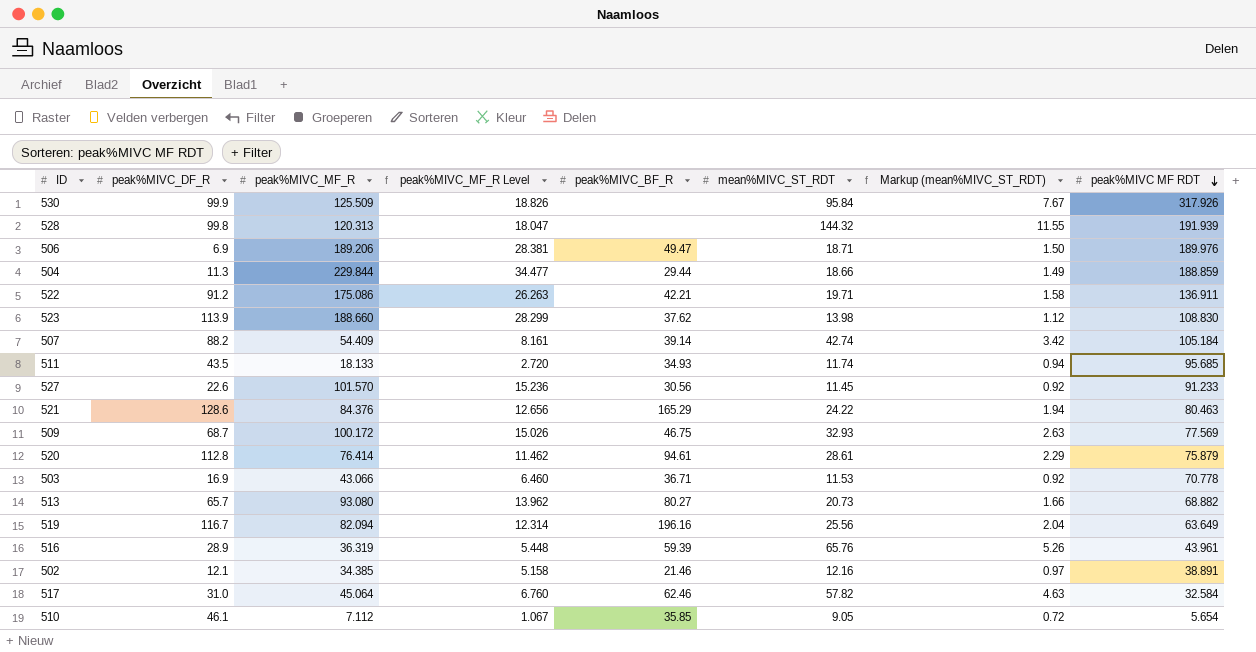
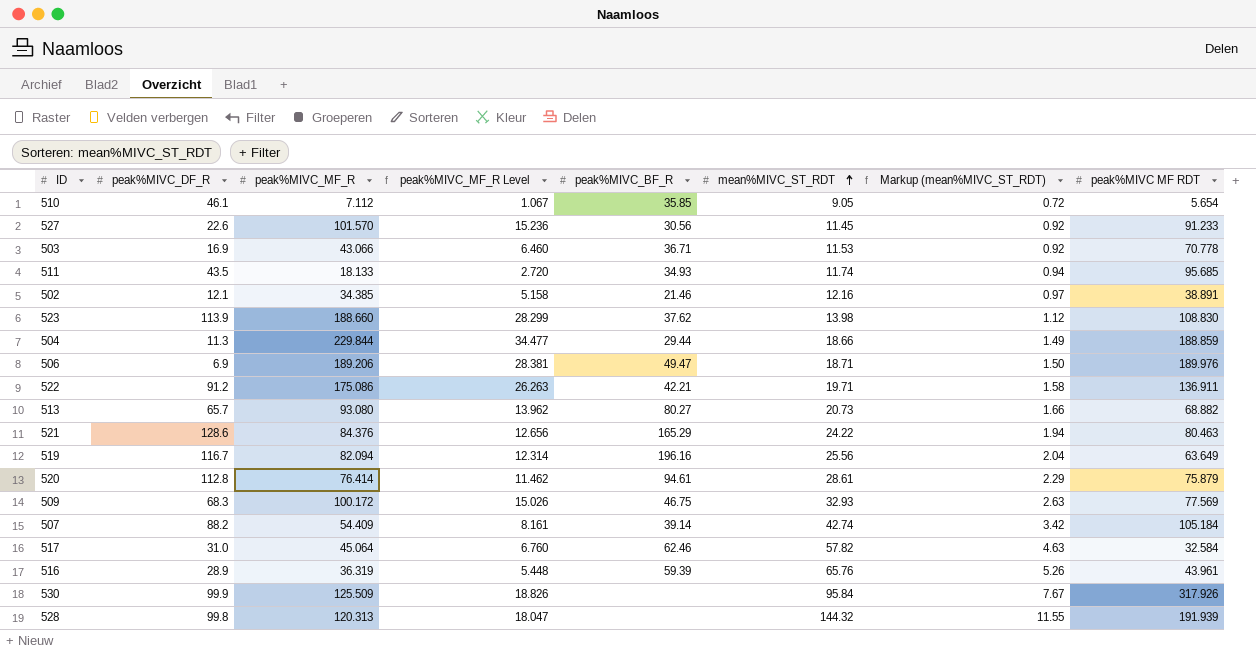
row order: peak%MIVC MF RDT descending -> mean%MIVC_ST_RDT ascending
509 | peak%MIVC_DF_R: 68.7 -> 68.3

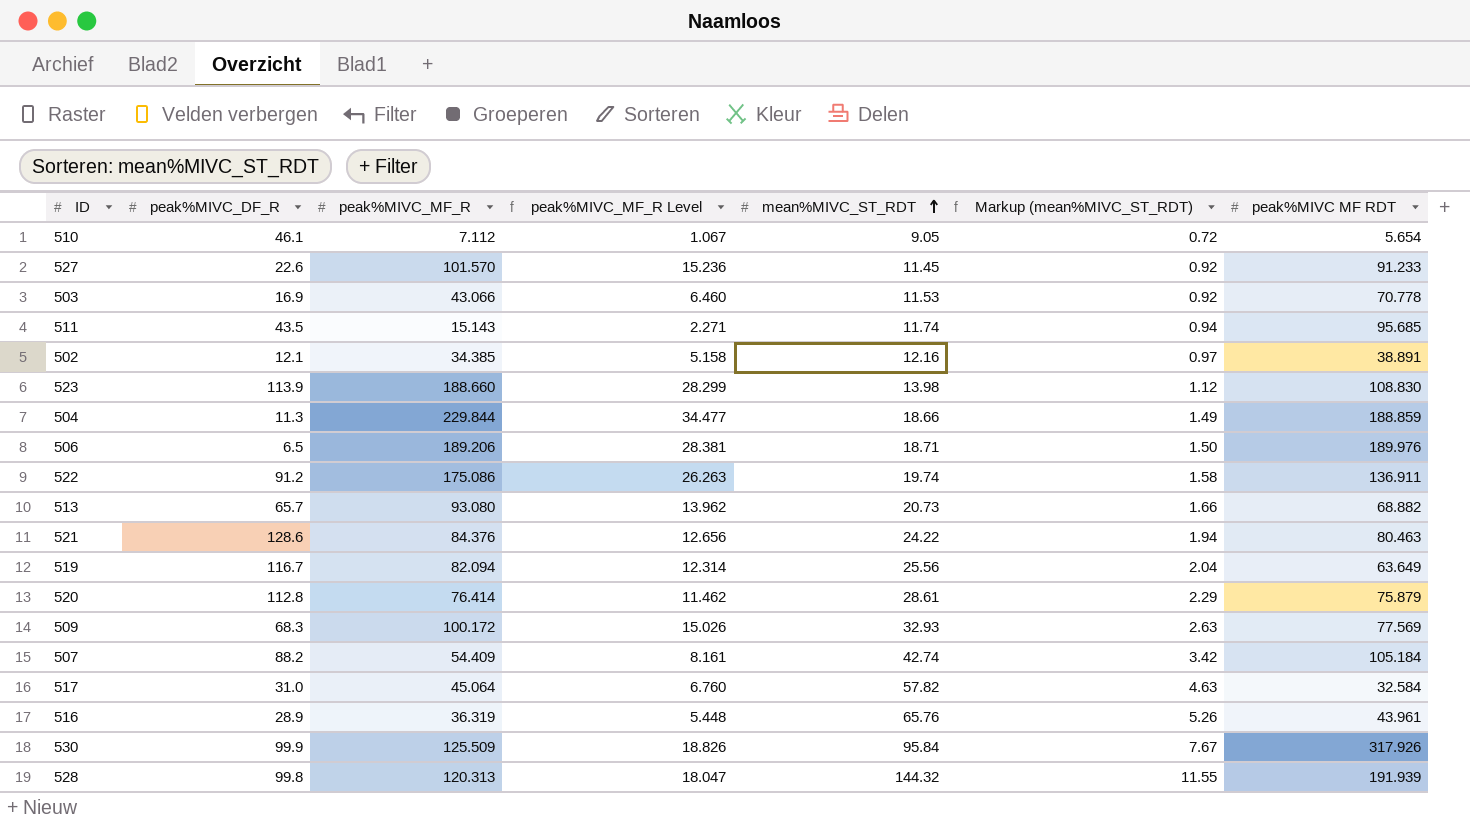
column peak%MIVC_BF_R | position: 5 -> none
511 | peak%MIVC_MF_R: 18.133 -> 15.143
511 | peak%MIVC_MF_R Level: 2.720 -> 2.271
506 | peak%MIVC_DF_R: 6.9 -> 6.5
522 | mean%MIVC_ST_RDT: 19.71 -> 19.74

